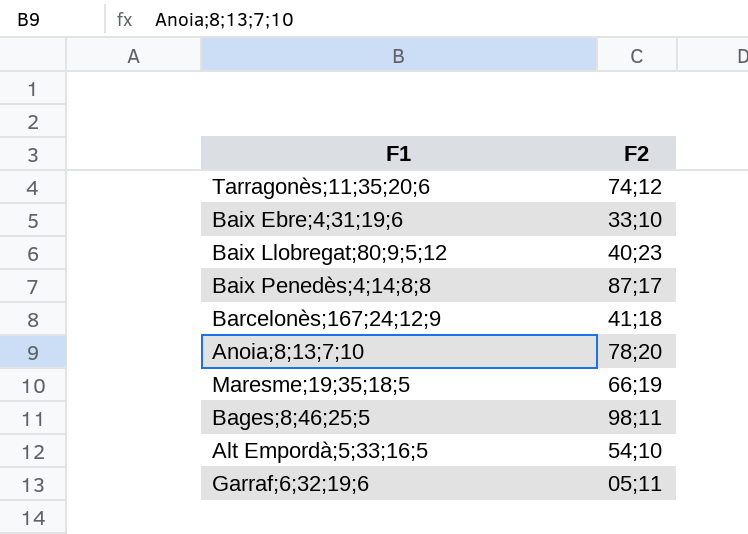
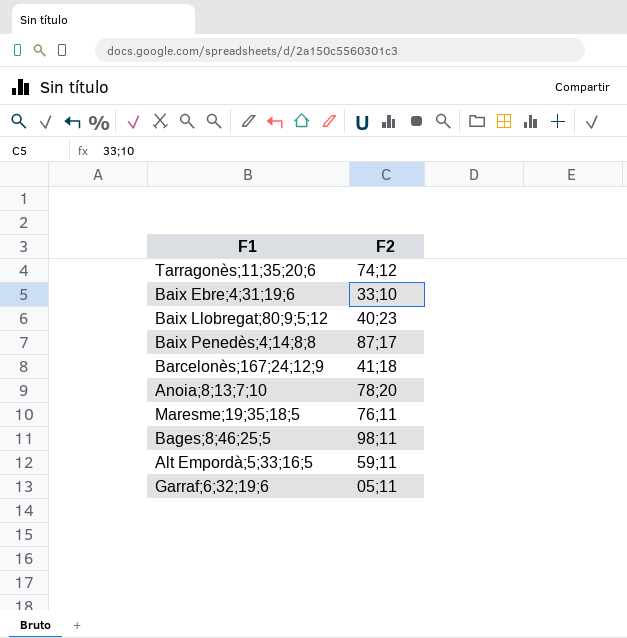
Maresme;19;35;18;5 | F2: 66;19 -> 76;11
Alt Empordà;5;33;16;5 | F2: 54;10 -> 59;11

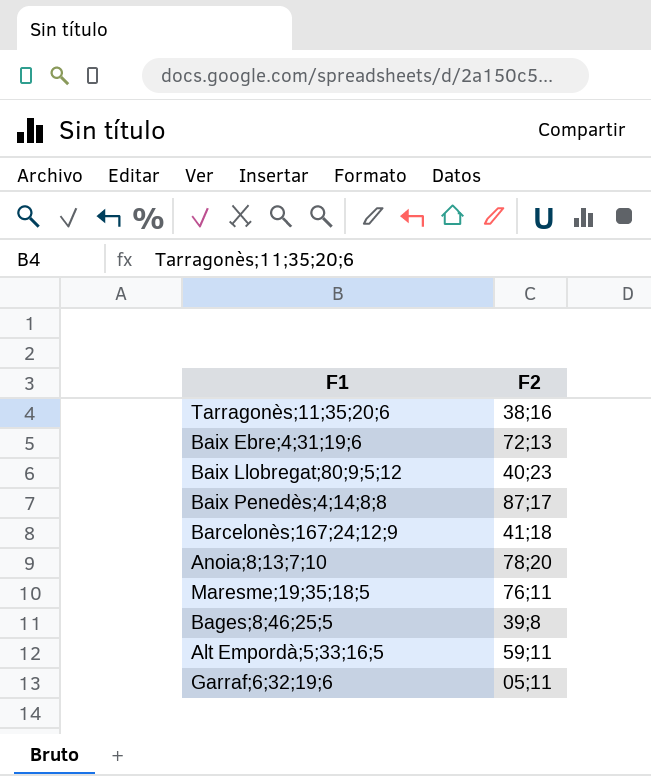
Tarragonès;11;35;20;6 | F2: 74;12 -> 38;16
Baix Ebre;4;31;19;6 | F2: 33;10 -> 72;13
Bages;8;46;25;5 | F2: 98;11 -> 39;8

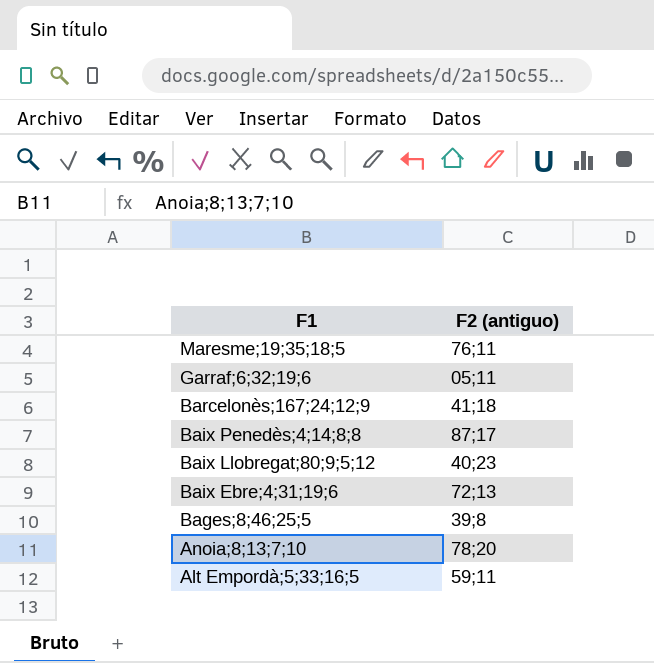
row order: none -> F1 descending
column name: F2 -> F2 (antiguo)
row Tarragonès;11;35;20;6: 38;16 -> none

